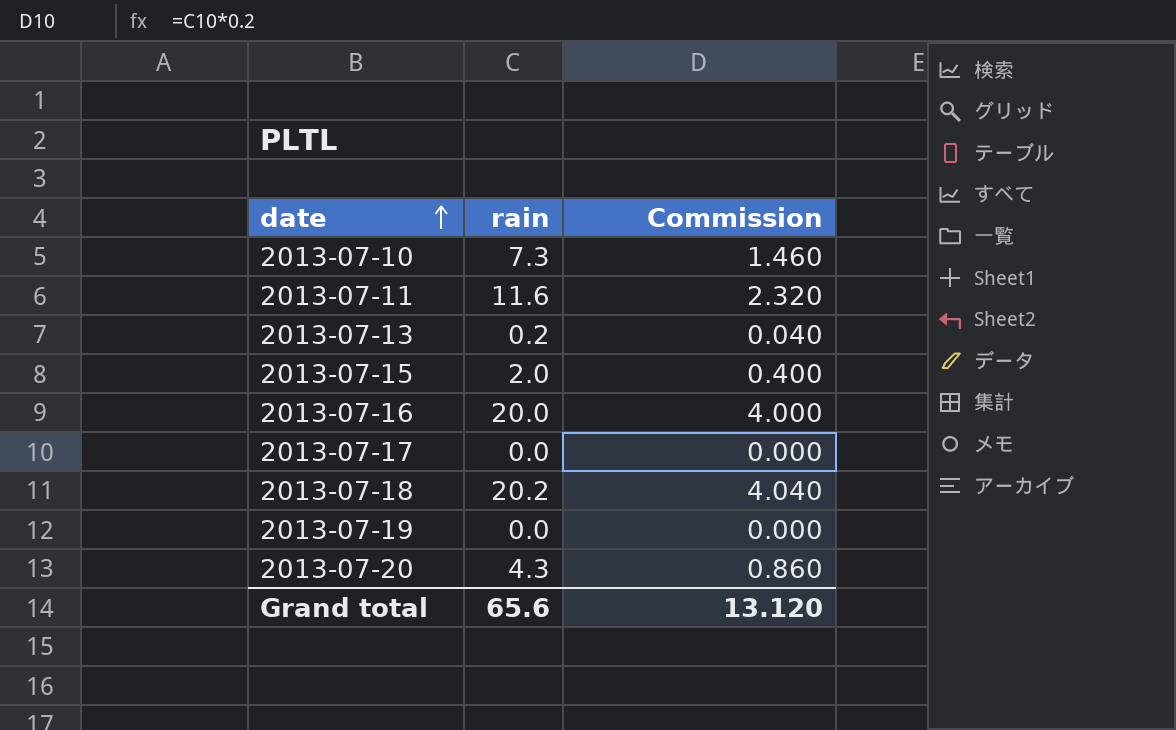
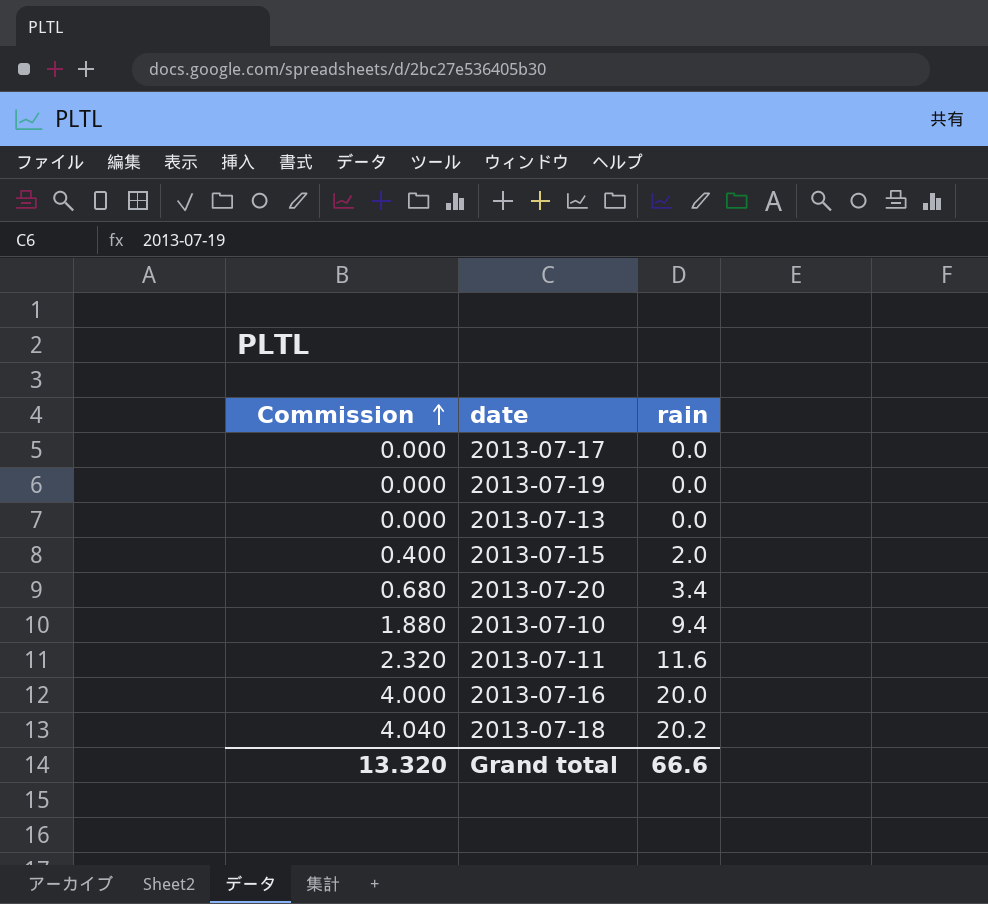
row order: date ascending -> Commission ascending
column Commission | position: 3 -> 1
2013-07-13 | Commission: 0.040 -> 0.000
2013-07-13 | rain: 0.2 -> 0.0
2013-07-20 | Commission: 0.860 -> 0.680
2013-07-20 | rain: 4.3 -> 3.4
2013-07-10 | Commission: 1.460 -> 1.880
2013-07-10 | rain: 7.3 -> 9.4
Grand total | Commission: 13.120 -> 13.320
Grand total | rain: 65.6 -> 66.6

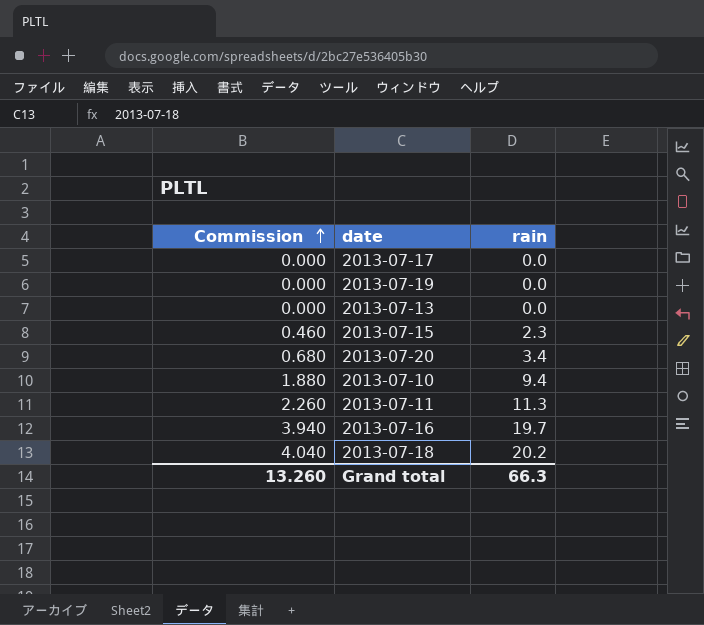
2013-07-15 | Commission: 0.400 -> 0.460
2013-07-15 | rain: 2.0 -> 2.3
2013-07-11 | Commission: 2.320 -> 2.260
2013-07-11 | rain: 11.6 -> 11.3
2013-07-16 | Commission: 4.000 -> 3.940
2013-07-16 | rain: 20.0 -> 19.7
Grand total | Commission: 13.320 -> 13.260
Grand total | rain: 66.6 -> 66.3

